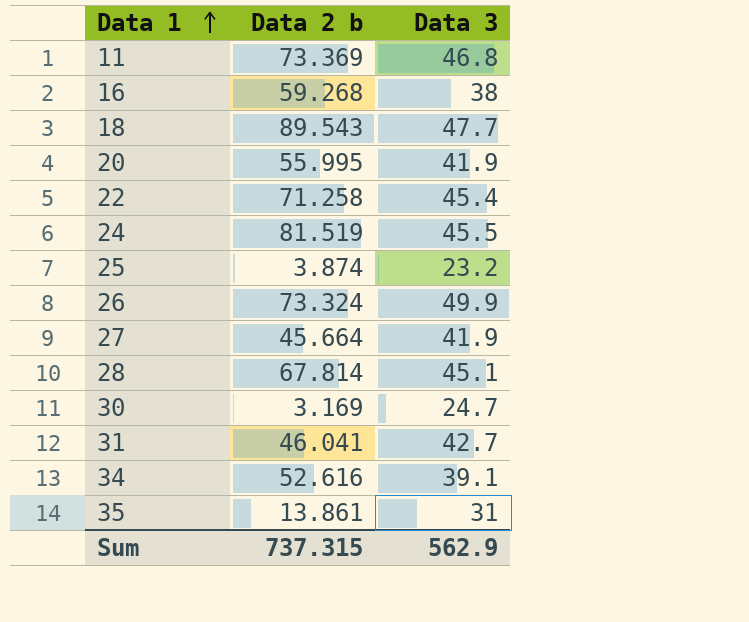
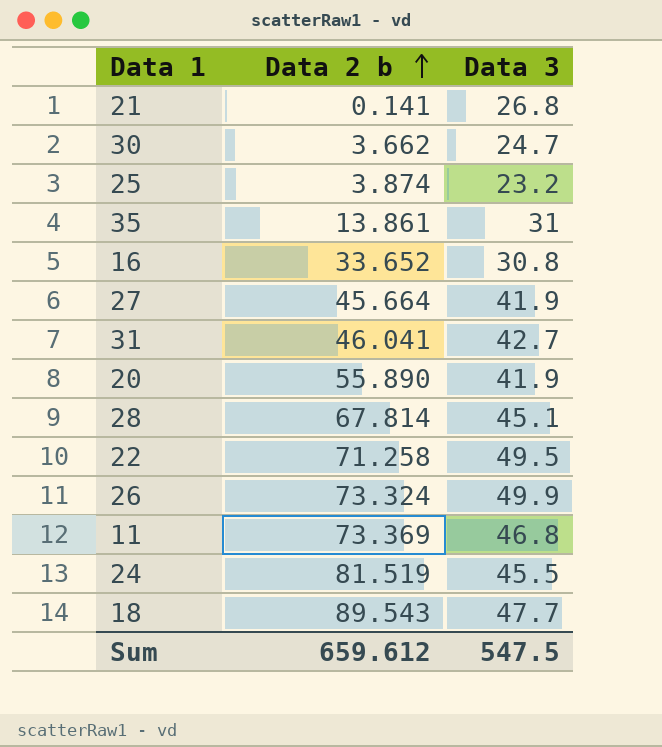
row order: Data 1 ascending -> Data 2 b ascending
row 34: 52.616 | 39.1 -> none
row 21: none -> 0.141 | 26.8
30 | Data 2 b: 3.169 -> 3.662
16 | Data 2 b: 59.268 -> 33.652
16 | Data 3: 38 -> 30.8
20 | Data 2 b: 55.995 -> 55.890
22 | Data 3: 45.4 -> 49.5
Sum | Data 2 b: 737.315 -> 659.612
Sum | Data 3: 562.9 -> 547.5

